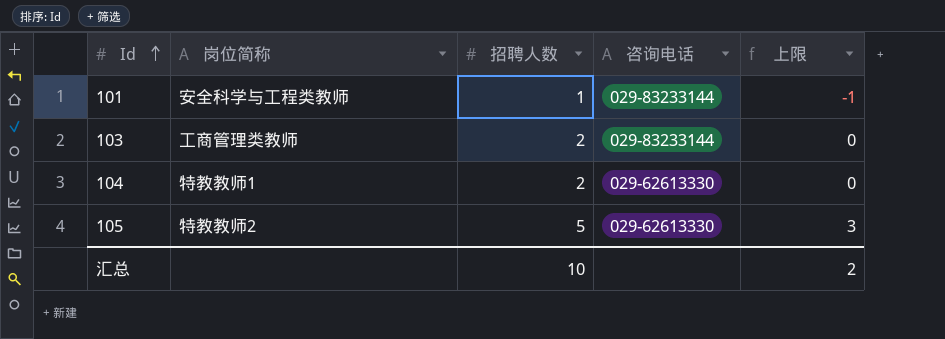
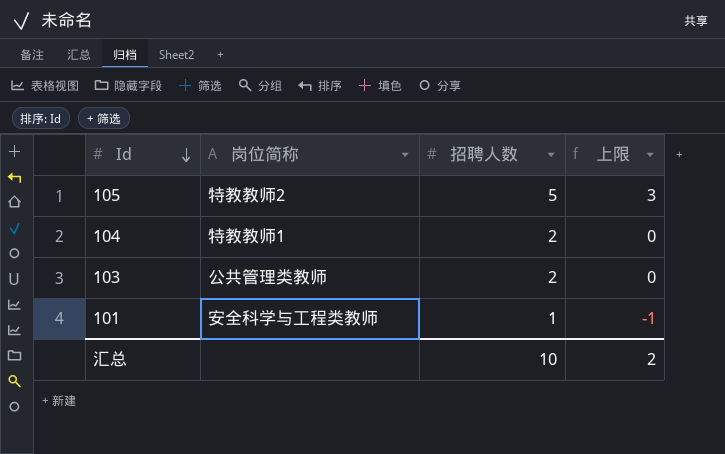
row order: Id ascending -> Id descending
column 咨询电话 | position: 4 -> none
103 | 岗位简称: 工商管理类教师 -> 公共管理类教师

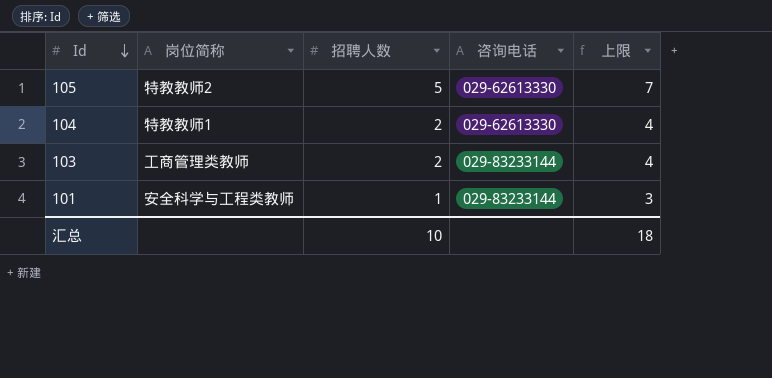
column 咨询电话 | position: none -> 4
column 上限 | formula: [招聘人数] - 2 -> [招聘人数] + 2
103 | 岗位简称: 公共管理类教师 -> 工商管理类教师
汇总 | 上限: 2 -> 18

